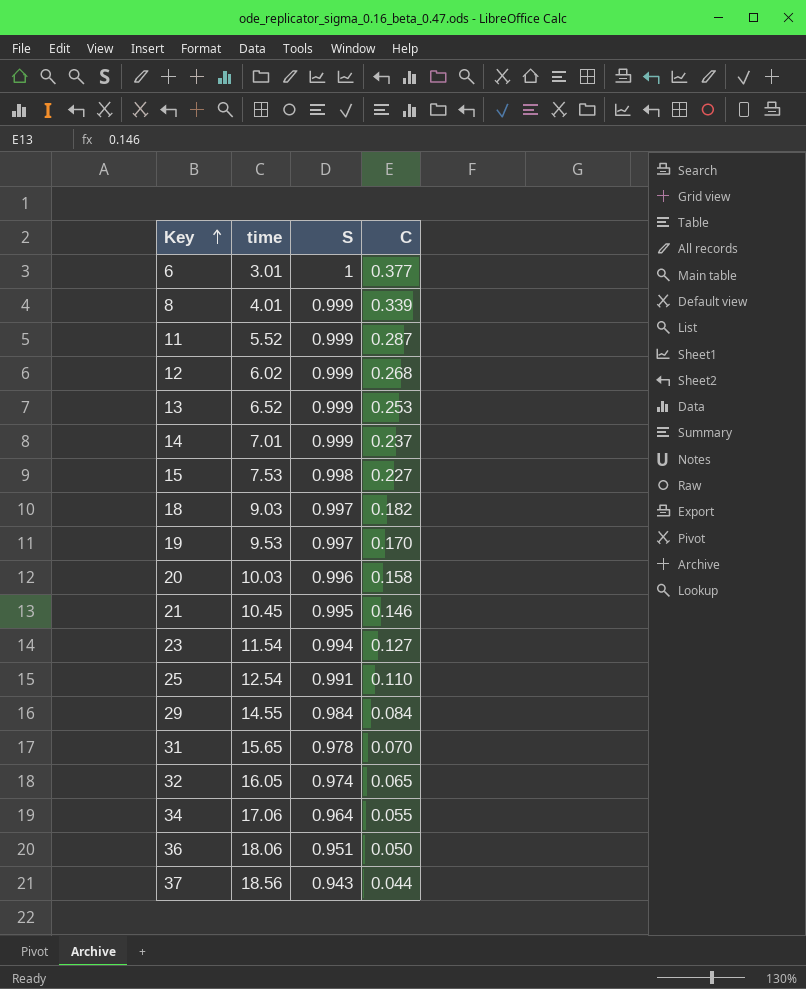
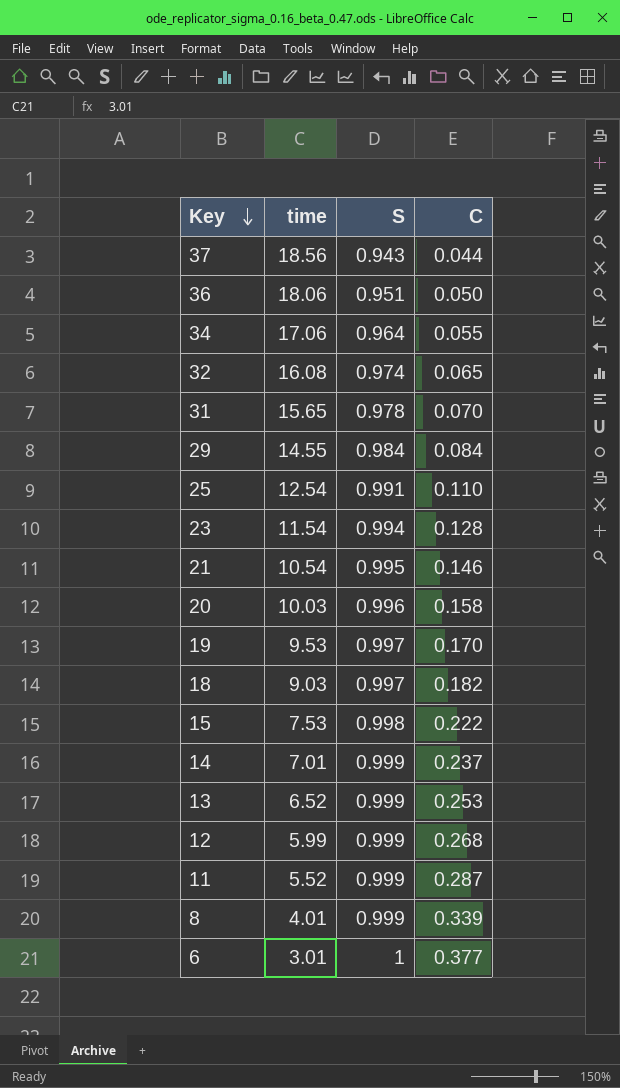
row order: Key ascending -> Key descending
32 | time: 16.05 -> 16.08
23 | C: 0.127 -> 0.128
21 | time: 10.45 -> 10.54
15 | C: 0.227 -> 0.222
12 | time: 6.02 -> 5.99

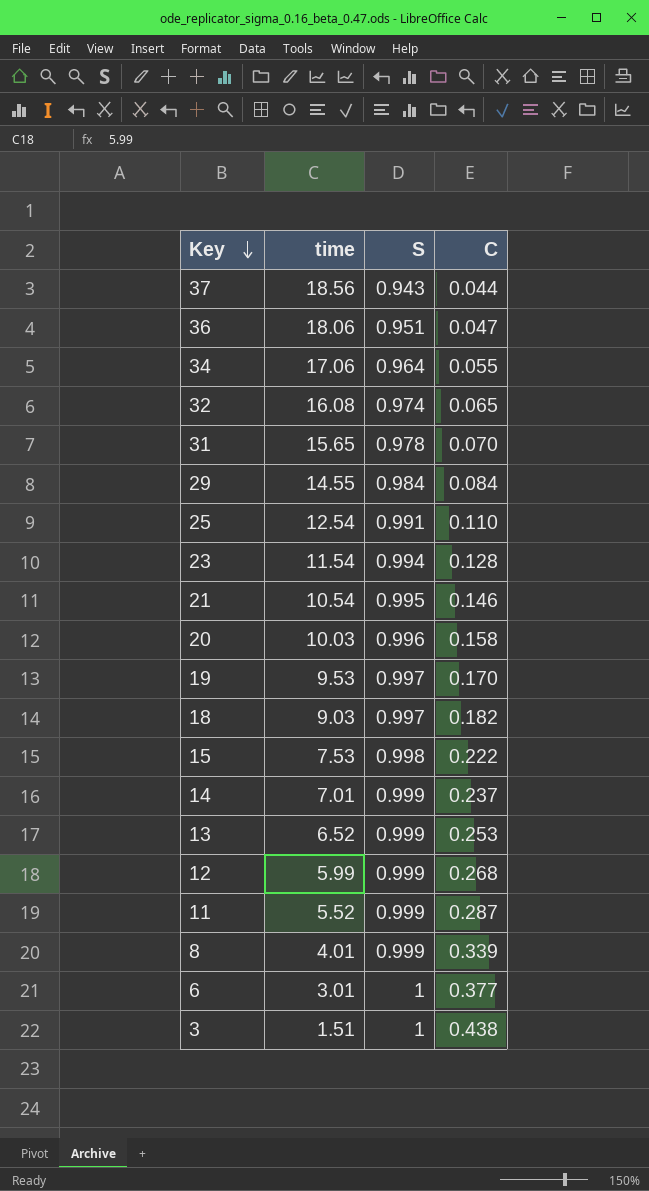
36 | C: 0.050 -> 0.047
row 3: none -> 1.51 | 1 | 0.438

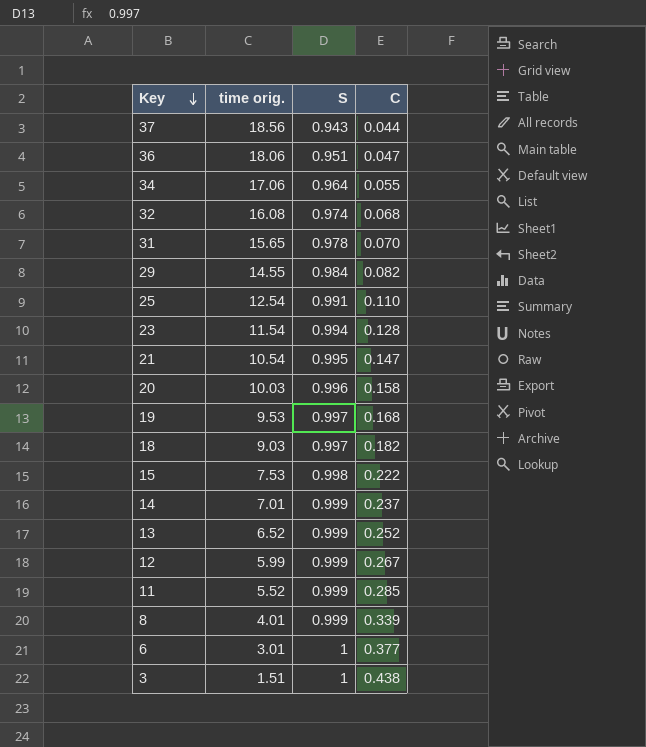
column name: time -> time orig.
32 | C: 0.065 -> 0.068
29 | C: 0.084 -> 0.082
21 | C: 0.146 -> 0.147
19 | C: 0.170 -> 0.168
13 | C: 0.253 -> 0.252
12 | C: 0.268 -> 0.267
11 | C: 0.287 -> 0.285

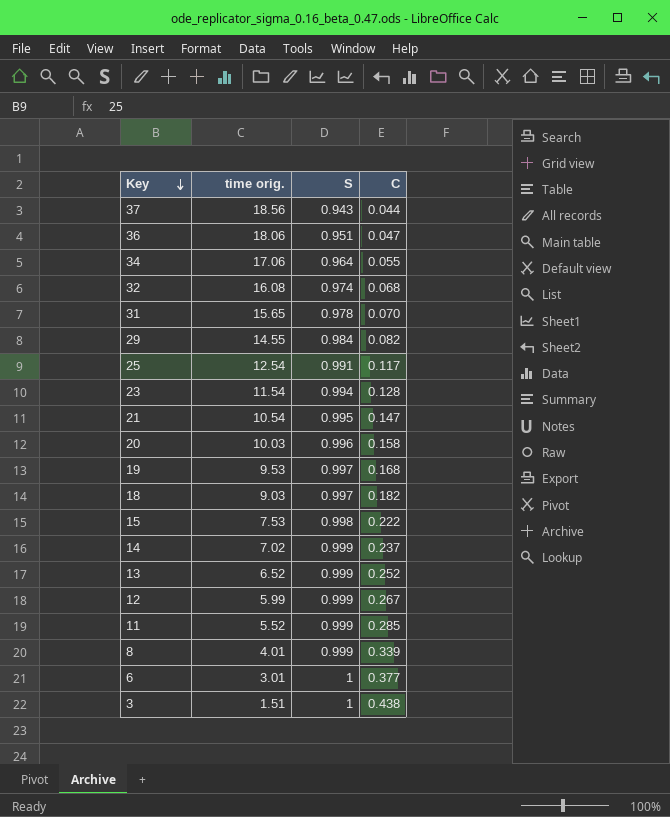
25 | C: 0.110 -> 0.117
14 | time orig.: 7.01 -> 7.02

